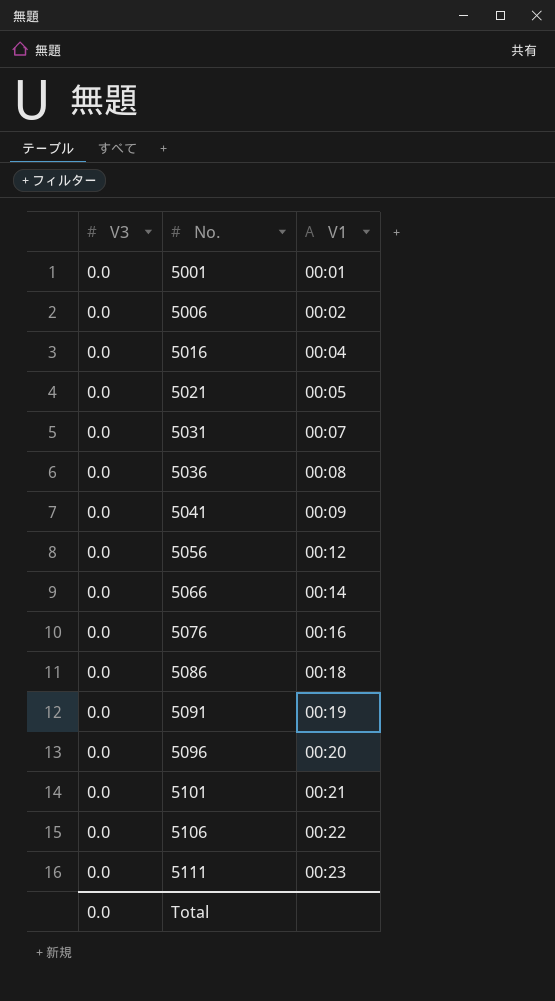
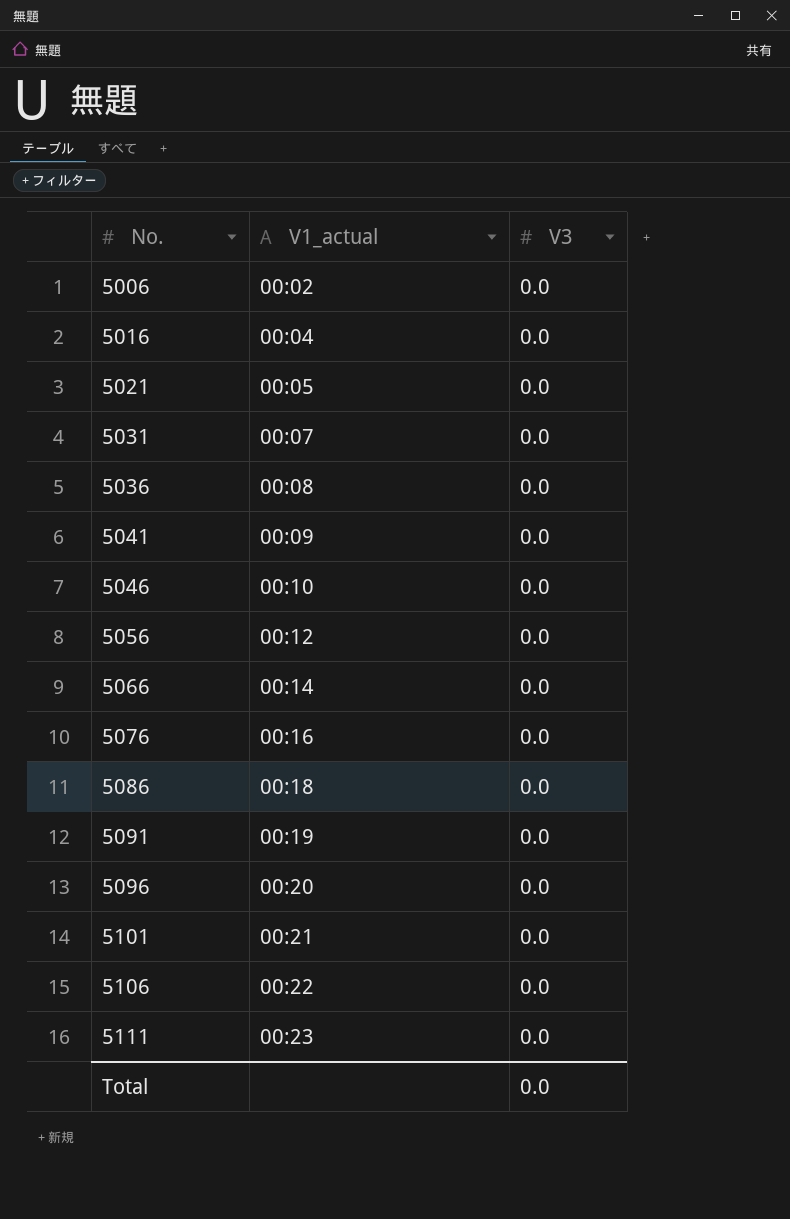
column name: V1 -> V1_actual
column V3 | position: 1 -> 3
row 5001: 0.0 | 00:01 -> none
row 5046: none -> 00:10 | 0.0

